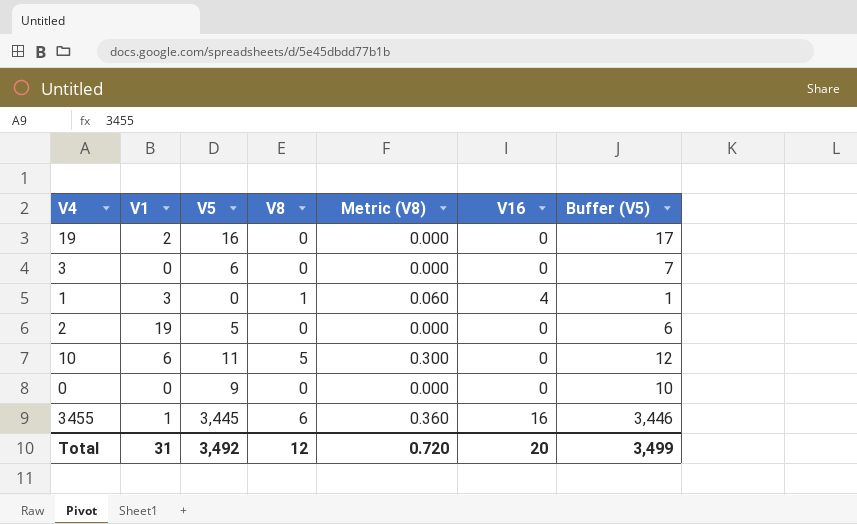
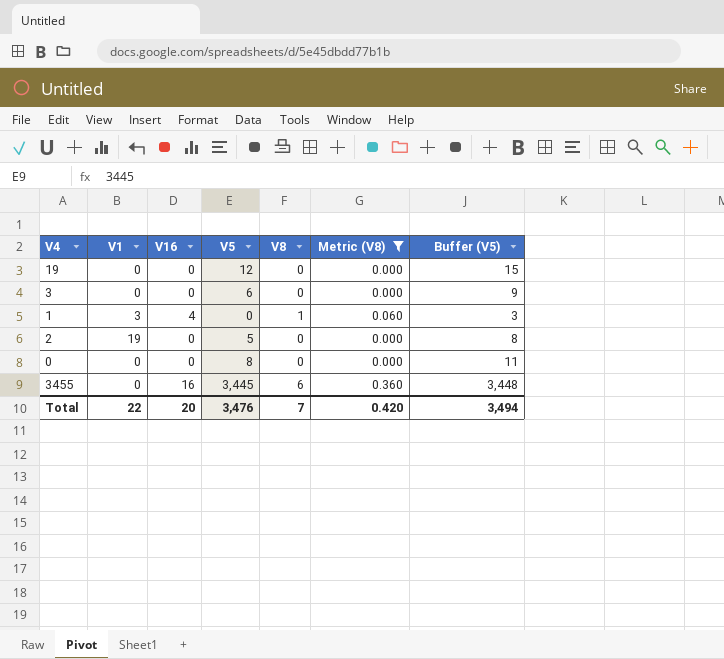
filter: none -> Metric (V8) != 0.300
column V16 | position: 6 -> 3
column Buffer (V5) | formula: [V5] + 1 -> [V5] + 3
19 | V1: 2 -> 0
19 | V5: 16 -> 12
0 | V5: 9 -> 8
3455 | V1: 1 -> 0
Total | V1: 31 -> 22
Total | V5: 3,492 -> 3,476
Total | V8: 12 -> 7
Total | Metric (V8): 0.720 -> 0.420
Total | Buffer (V5): 3,499 -> 3,494

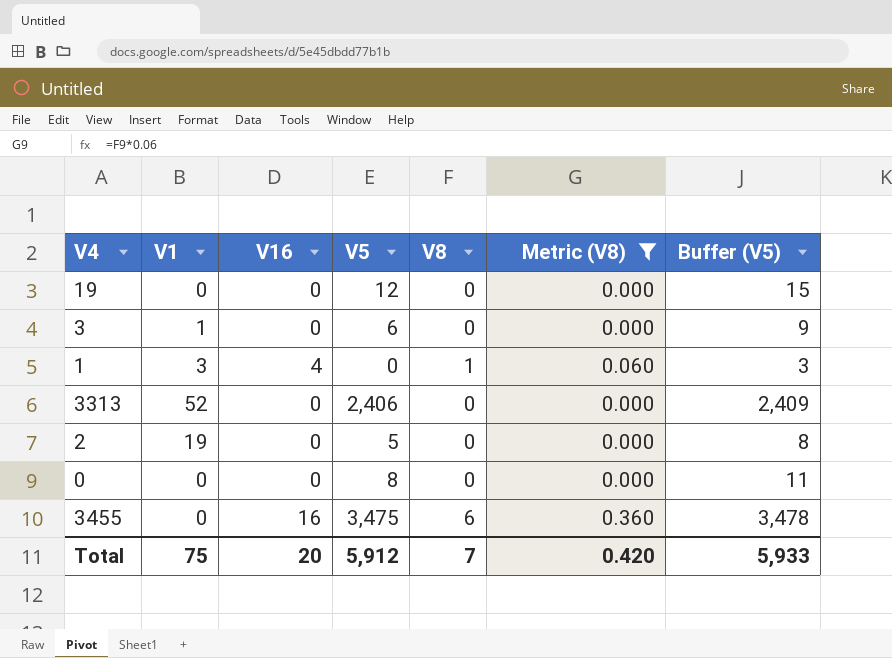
3 | V1: 0 -> 1
row 3313: none -> 52 | 0 | 2,406 | 0 | 0.000 | 2,409
3455 | V5: 3,445 -> 3,475
3455 | Buffer (V5): 3,448 -> 3,478
Total | V1: 22 -> 75
Total | V5: 3,476 -> 5,912
Total | Buffer (V5): 3,494 -> 5,933

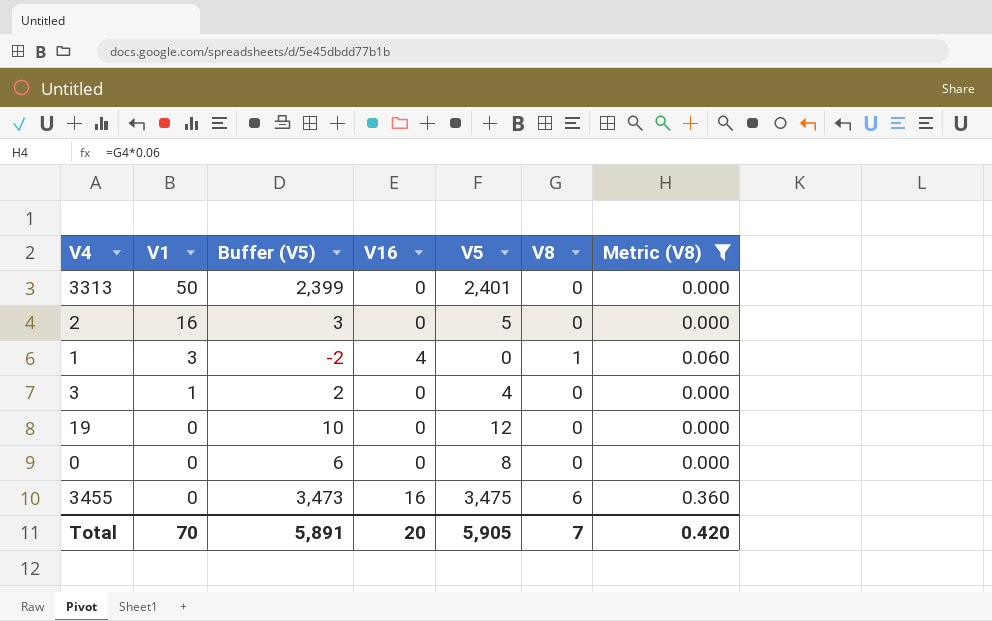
row order: none -> V1 descending
column Buffer (V5) | formula: [V5] + 3 -> [V5] - 2
column Buffer (V5) | position: 7 -> 3
3313 | V1: 52 -> 50
3313 | V5: 2,406 -> 2,401
2 | V1: 19 -> 16
3 | V5: 6 -> 4
Total | V1: 75 -> 70
Total | Buffer (V5): 5,933 -> 5,891
Total | V5: 5,912 -> 5,905

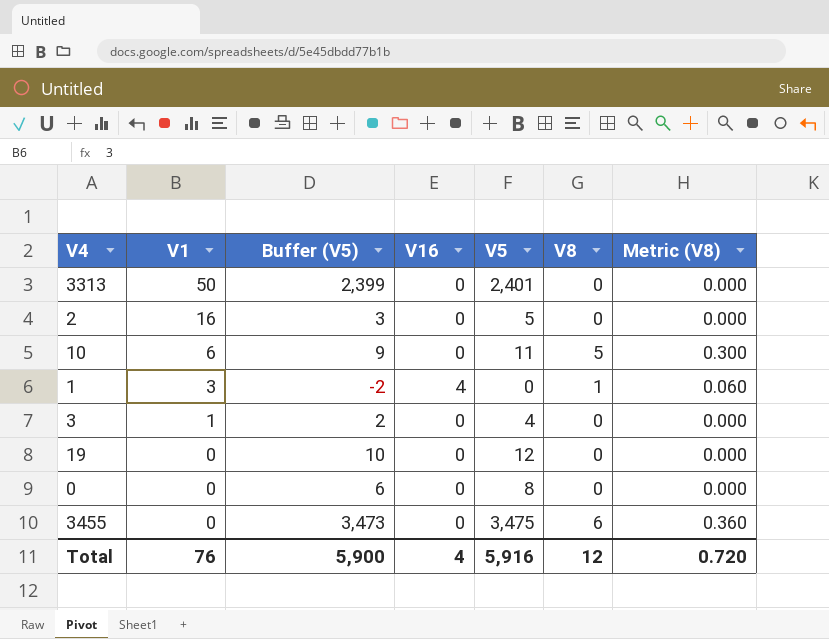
filter: Metric (V8) != 0.300 -> none
3455 | V16: 16 -> 0
Total | V1: 70 -> 76
Total | Buffer (V5): 5,891 -> 5,900
Total | V16: 20 -> 4
Total | V5: 5,905 -> 5,916
Total | V8: 7 -> 12
Total | Metric (V8): 0.420 -> 0.720

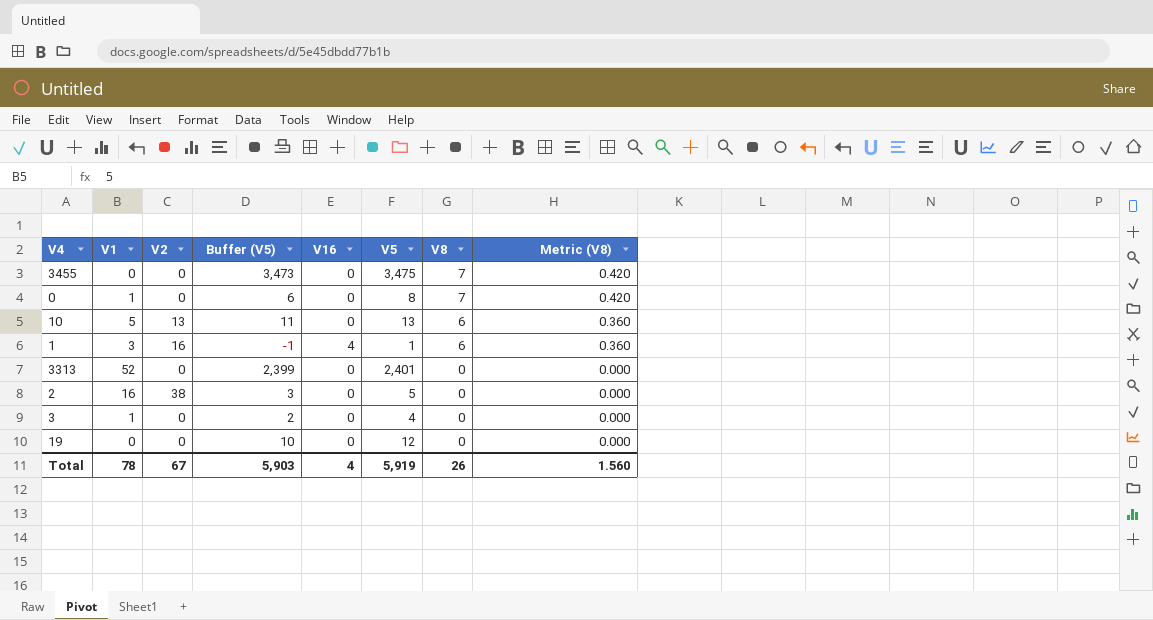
row order: V1 descending -> V8 descending
column V2 | position: none -> 3
3455 | V8: 6 -> 7
3455 | Metric (V8): 0.360 -> 0.420
0 | V1: 0 -> 1
0 | V8: 0 -> 7
0 | Metric (V8): 0.000 -> 0.420
10 | V1: 6 -> 5
10 | Buffer (V5): 9 -> 11
10 | V5: 11 -> 13
10 | V8: 5 -> 6
10 | Metric (V8): 0.300 -> 0.360
1 | Buffer (V5): -2 -> -1
1 | V5: 0 -> 1
1 | V8: 1 -> 6
1 | Metric (V8): 0.060 -> 0.360
3313 | V1: 50 -> 52
Total | V1: 76 -> 78
Total | Buffer (V5): 5,900 -> 5,903
Total | V5: 5,916 -> 5,919
Total | V8: 12 -> 26
Total | Metric (V8): 0.720 -> 1.560

